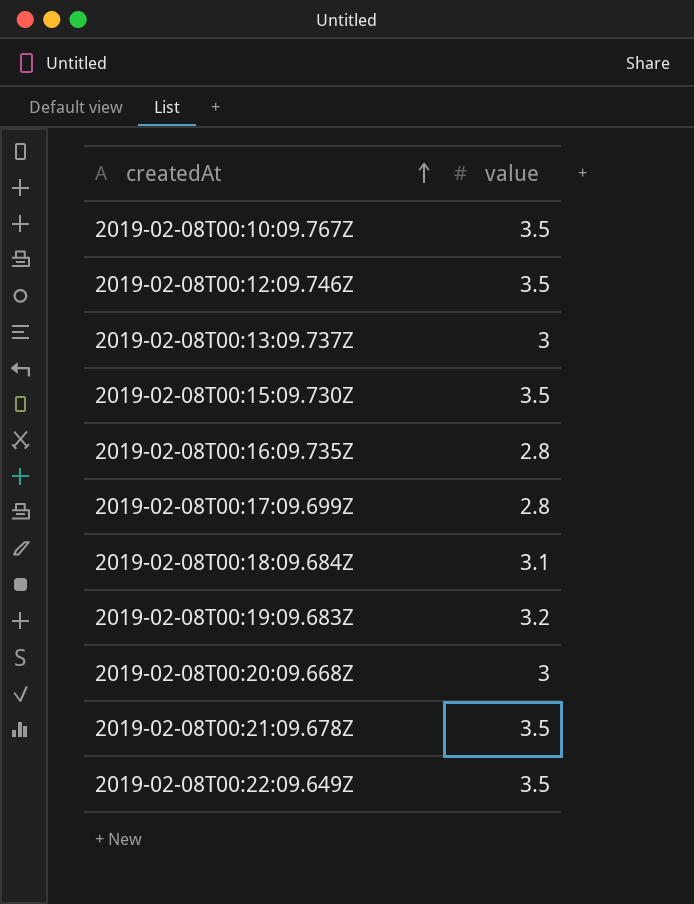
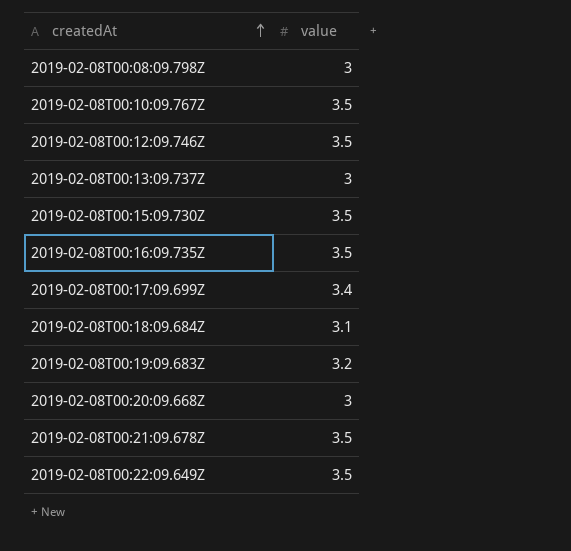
row 2019-02-08T00:08:09.798Z: none -> 3
2019-02-08T00:16:09.735Z | value: 2.8 -> 3.5
2019-02-08T00:17:09.699Z | value: 2.8 -> 3.4

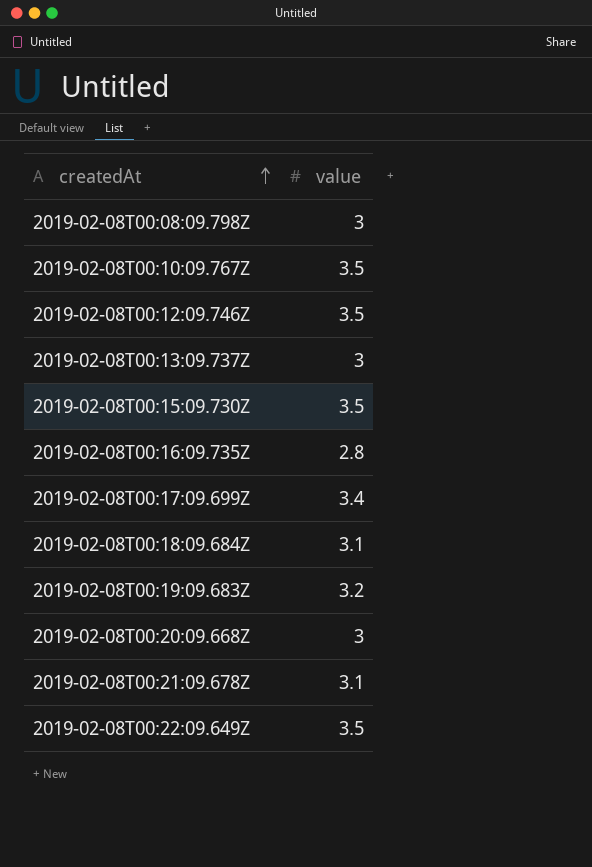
2019-02-08T00:16:09.735Z | value: 3.5 -> 2.8
2019-02-08T00:21:09.678Z | value: 3.5 -> 3.1

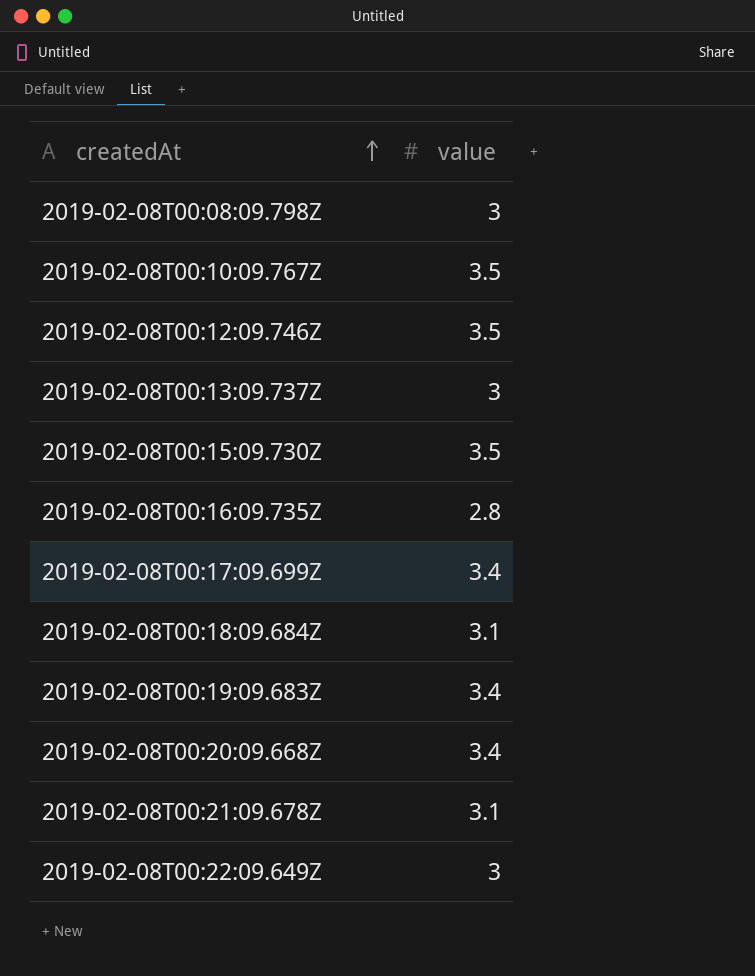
2019-02-08T00:19:09.683Z | value: 3.2 -> 3.4
2019-02-08T00:20:09.668Z | value: 3 -> 3.4
2019-02-08T00:22:09.649Z | value: 3.5 -> 3

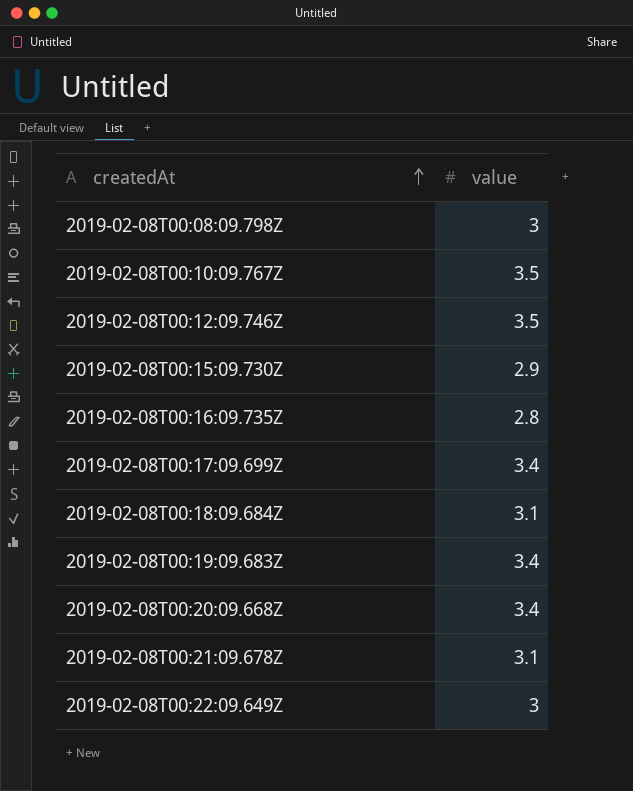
row 2019-02-08T00:13:09.737Z: 3 -> none
2019-02-08T00:15:09.730Z | value: 3.5 -> 2.9

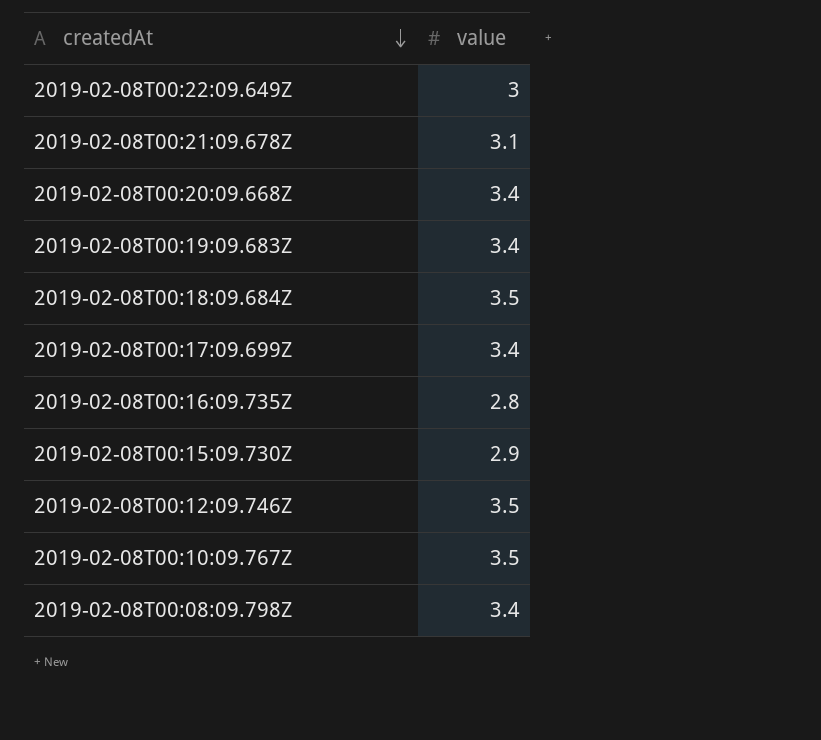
row order: createdAt ascending -> createdAt descending
2019-02-08T00:18:09.684Z | value: 3.1 -> 3.5
2019-02-08T00:08:09.798Z | value: 3 -> 3.4

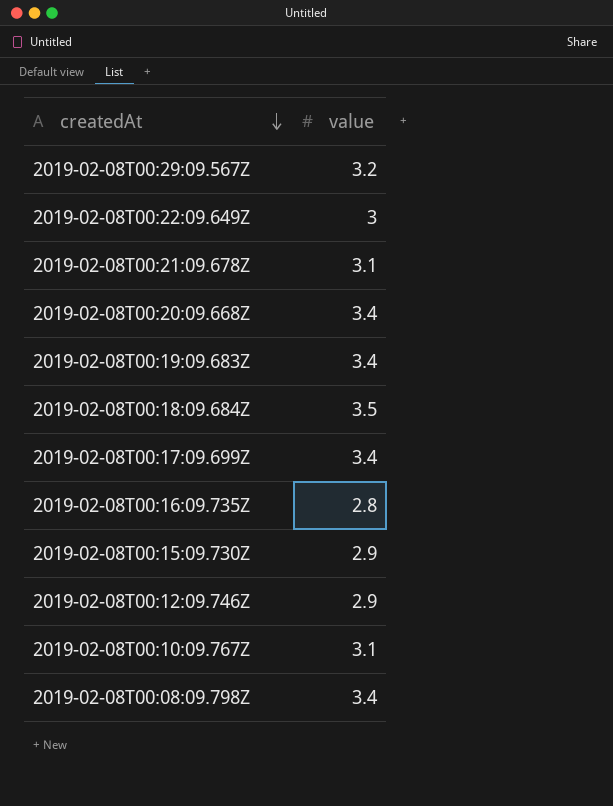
row 2019-02-08T00:29:09.567Z: none -> 3.2
2019-02-08T00:12:09.746Z | value: 3.5 -> 2.9
2019-02-08T00:10:09.767Z | value: 3.5 -> 3.1

